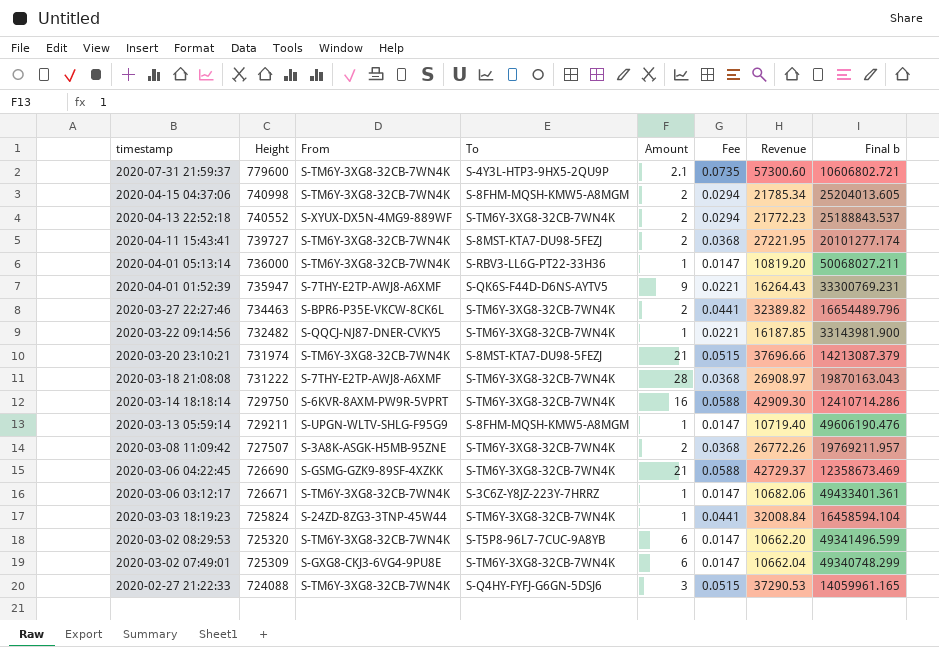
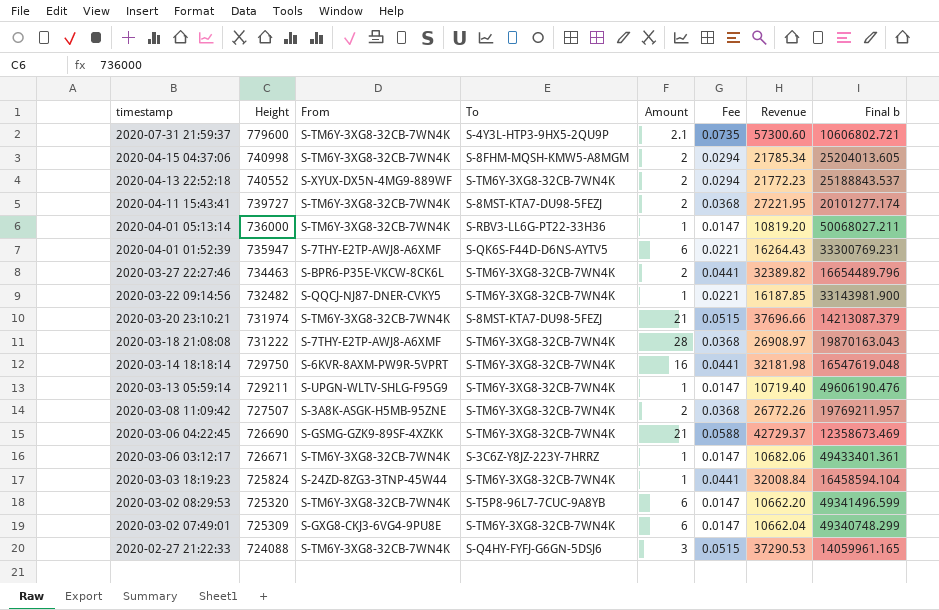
2020-04-01 01:52:39 | Amount: 9 -> 6
2020-03-14 18:18:14 | Fee: 0.0588 -> 0.0441
2020-03-14 18:18:14 | Revenue: 42909.30 -> 32181.98
2020-03-14 18:18:14 | Final b: 12410714.286 -> 16547619.048
2020-03-13 05:59:14 | To: S-8FHM-MQSH-KMW5-A8MGM -> S-TM6Y-3XG8-32CB-7WN4K

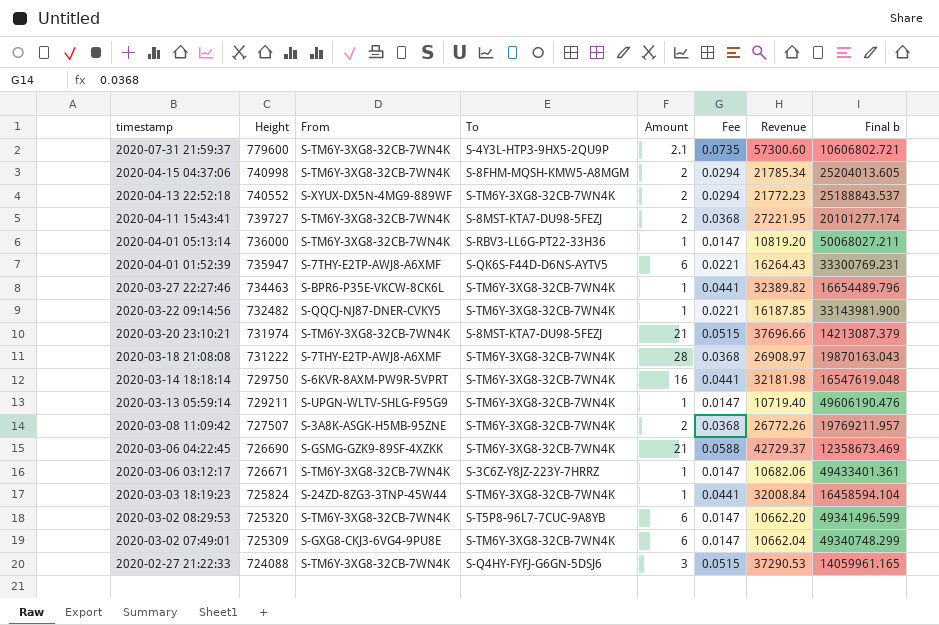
2020-03-27 22:27:46 | Amount: 2 -> 1

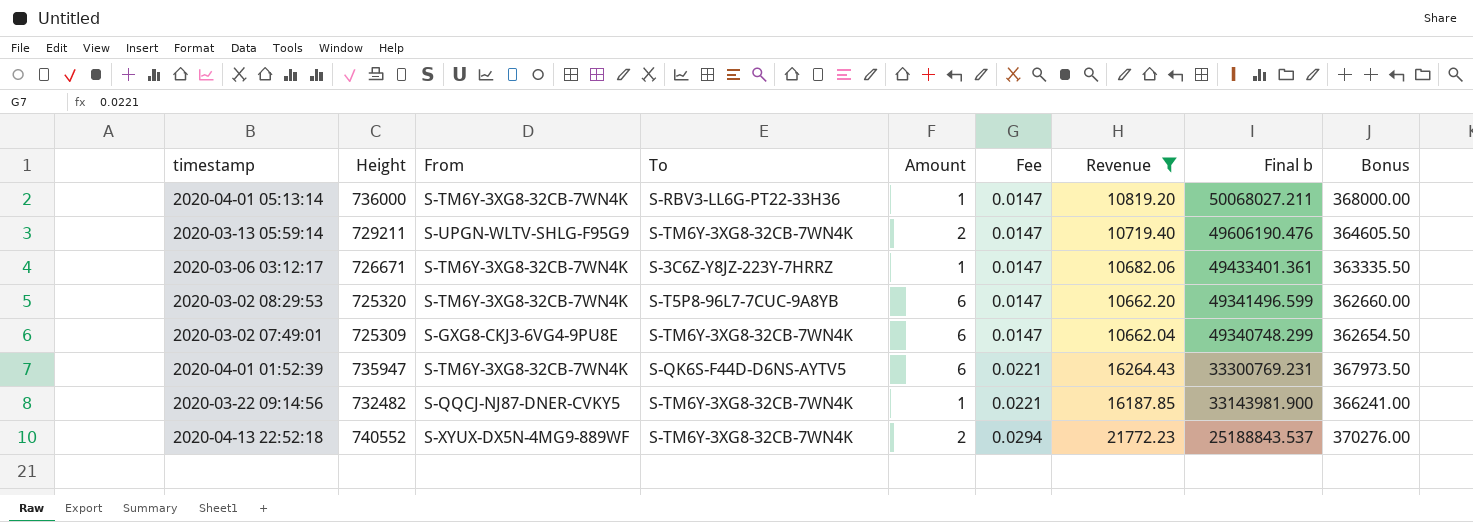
filter: none -> Revenue <= 21772.23
row order: timestamp descending -> Fee ascending
column Bonus | formula: none -> [Height] * 0.5
2020-03-13 05:59:14 | Amount: 1 -> 2
2020-04-01 01:52:39 | From: S-7THY-E2TP-AWJ8-A6XMF -> S-TM6Y-3XG8-32CB-7WN4K

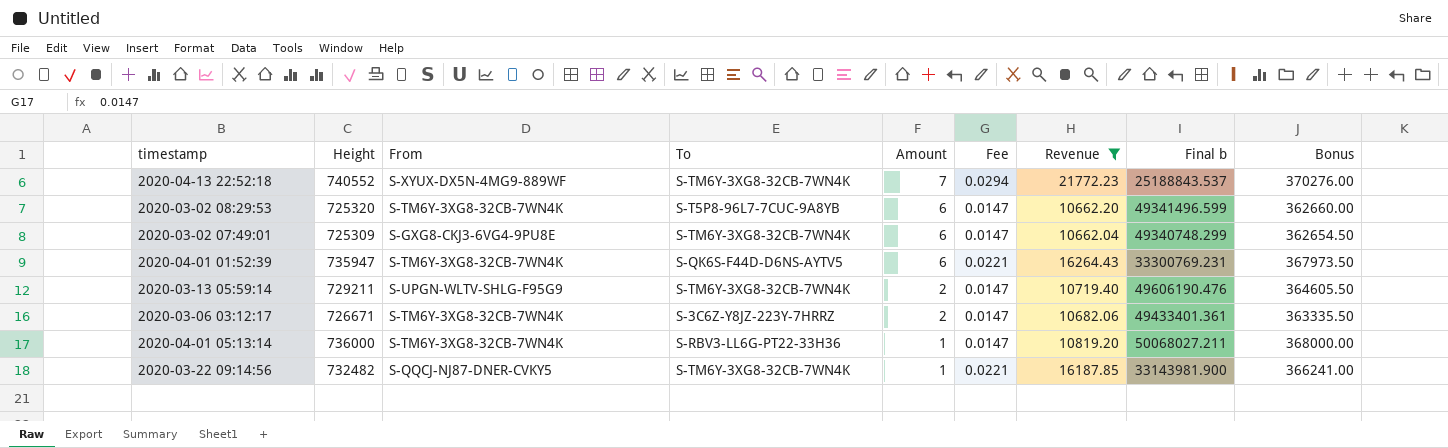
row order: Fee ascending -> Amount descending
2020-04-13 22:52:18 | Amount: 2 -> 7
2020-03-06 03:12:17 | Amount: 1 -> 2

